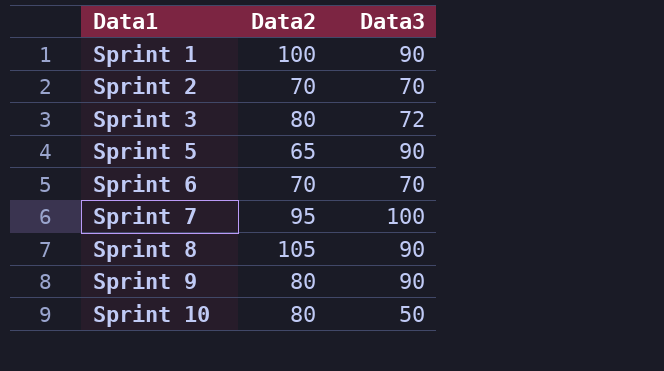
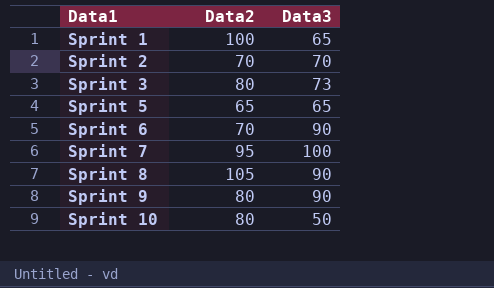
Sprint 1 | Data3: 90 -> 65
Sprint 3 | Data3: 72 -> 73
Sprint 5 | Data3: 90 -> 65
Sprint 6 | Data3: 70 -> 90

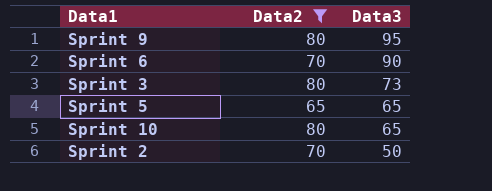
filter: none -> Data2 <= 80
row order: Data1 ascending -> Data3 descending
Sprint 9 | Data3: 90 -> 95
Sprint 10 | Data3: 50 -> 65
Sprint 2 | Data3: 70 -> 50

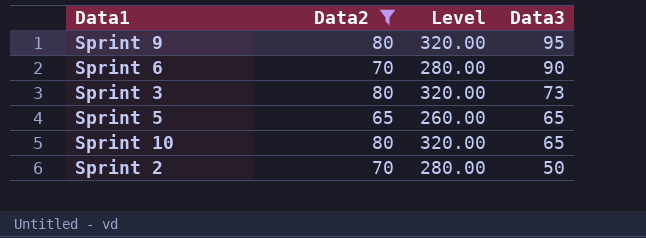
column Level | formula: none -> [Data2] * 4

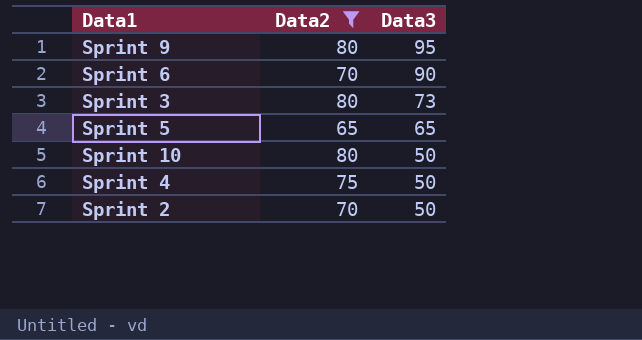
column Level | formula: [Data2] * 4 -> none
Sprint 10 | Data3: 65 -> 50
row Sprint 4: none -> 75 | 50

